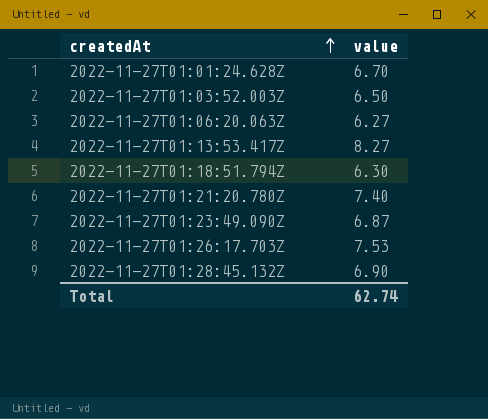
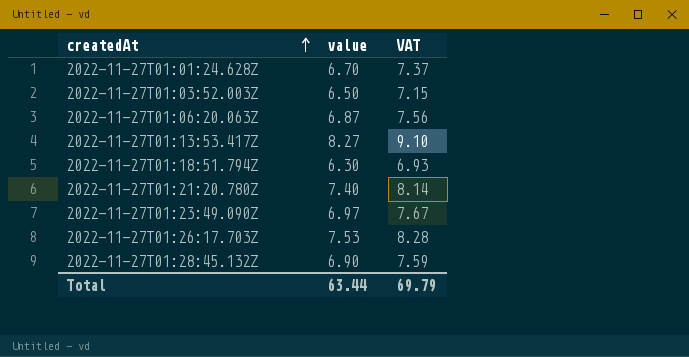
column VAT | formula: none -> [value] * 1.1
2022-11-27T01:06:20.063Z | value: 6.27 -> 6.87
2022-11-27T01:23:49.090Z | value: 6.87 -> 6.97
Total | value: 62.74 -> 63.44

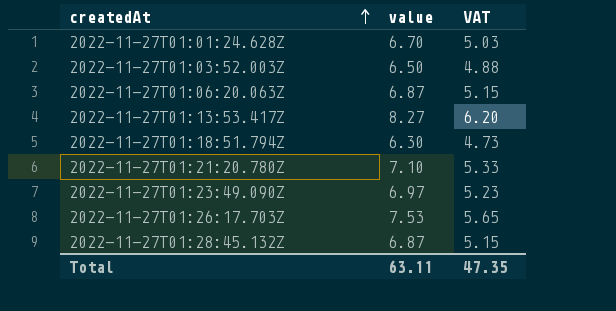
column VAT | formula: [value] * 1.1 -> [value] * 0.75
2022-11-27T01:21:20.780Z | value: 7.40 -> 7.10
2022-11-27T01:28:45.132Z | value: 6.90 -> 6.87
Total | value: 63.44 -> 63.11
Total | VAT: 69.79 -> 47.35

